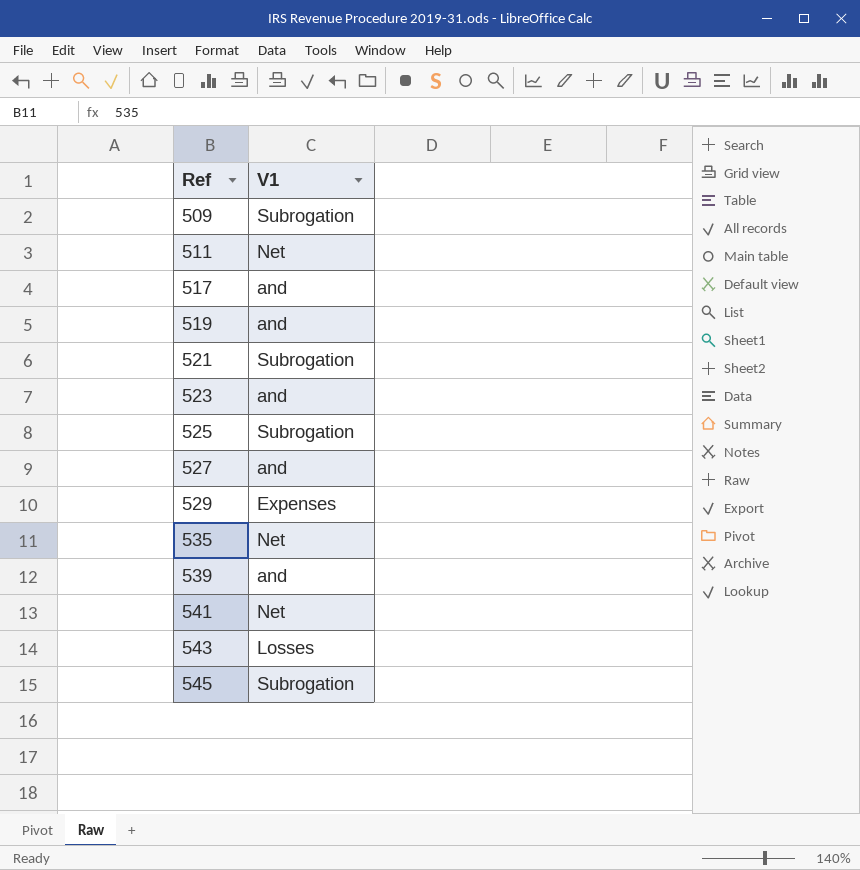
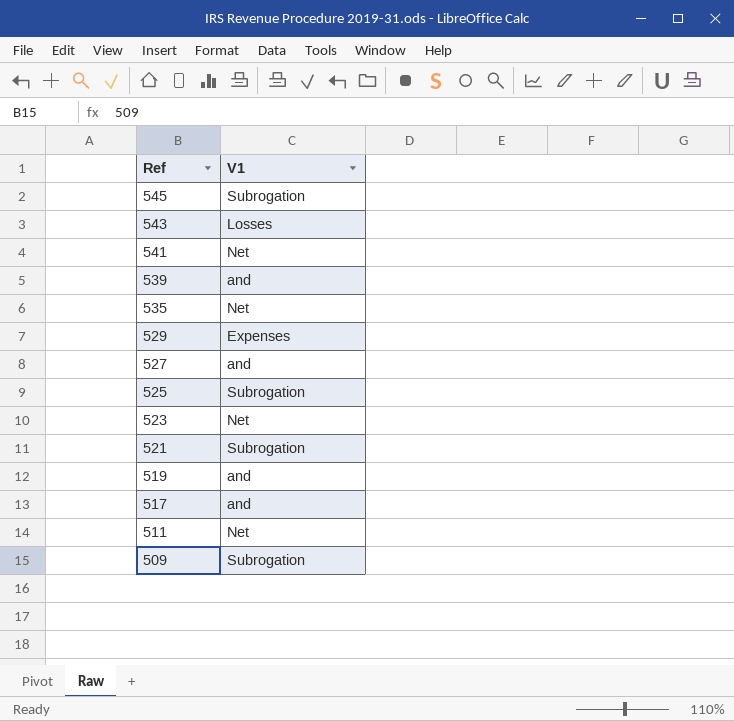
row order: Ref ascending -> Ref descending
523 | V1: and -> Net

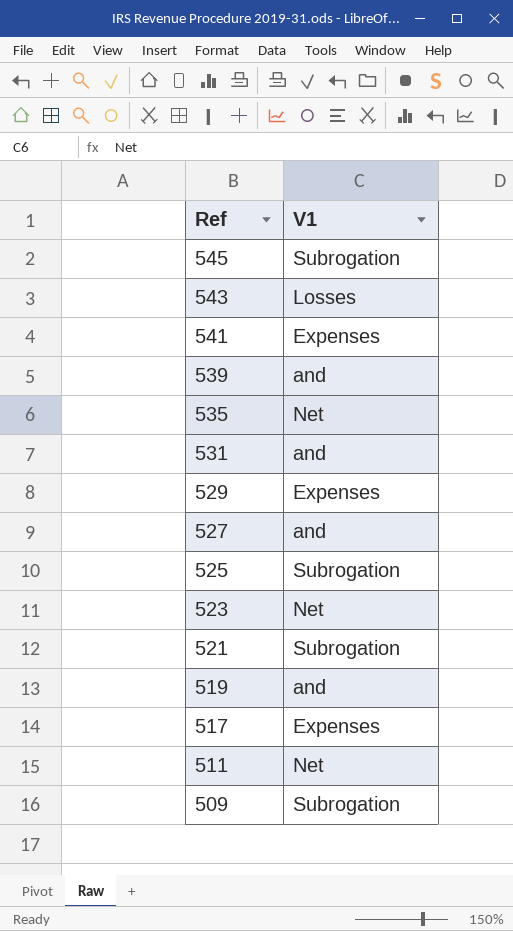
541 | V1: Net -> Expenses
row 531: none -> and
517 | V1: and -> Expenses

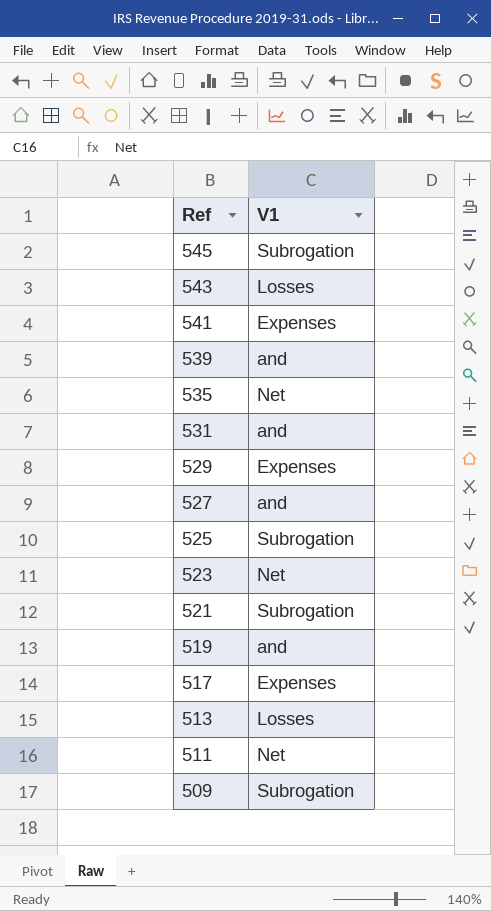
row 513: none -> Losses

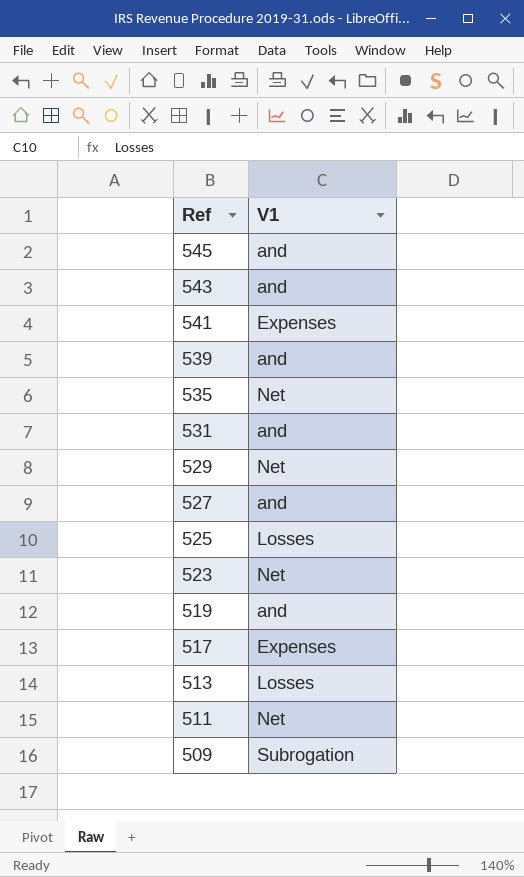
row 521: Subrogation -> none
545 | V1: Subrogation -> and
543 | V1: Losses -> and
529 | V1: Expenses -> Net
525 | V1: Subrogation -> Losses

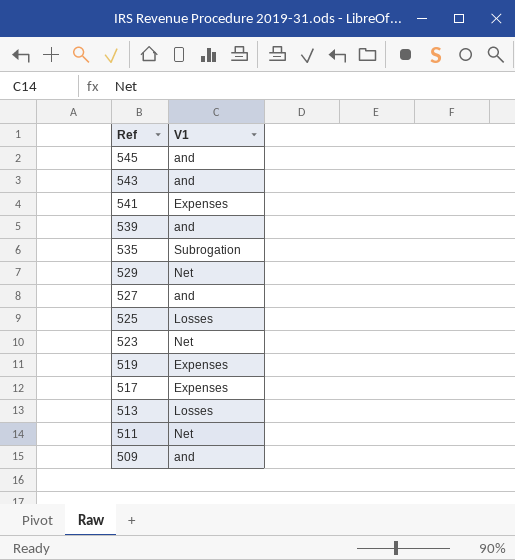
row 531: and -> none
535 | V1: Net -> Subrogation
519 | V1: and -> Expenses
509 | V1: Subrogation -> and

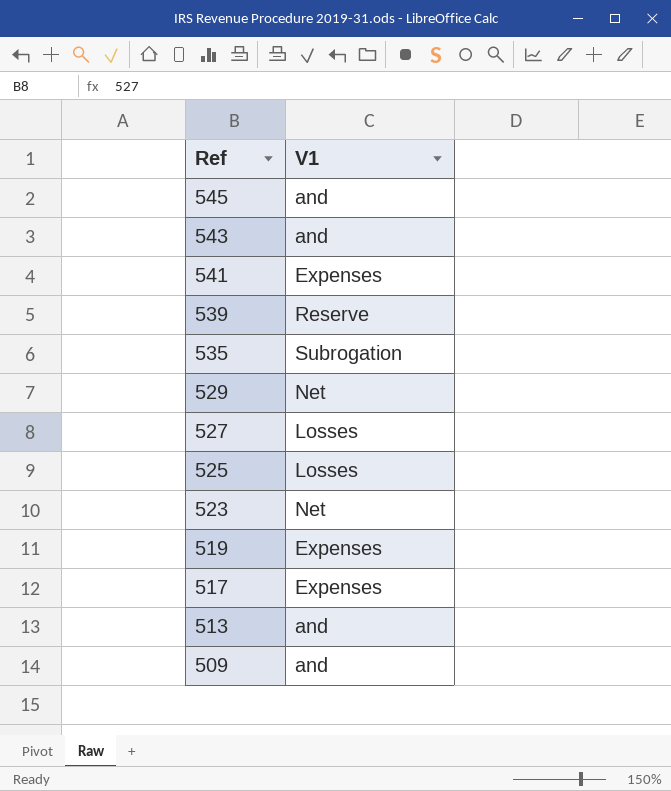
row 511: Net -> none
539 | V1: and -> Reserve
527 | V1: and -> Losses
513 | V1: Losses -> and

